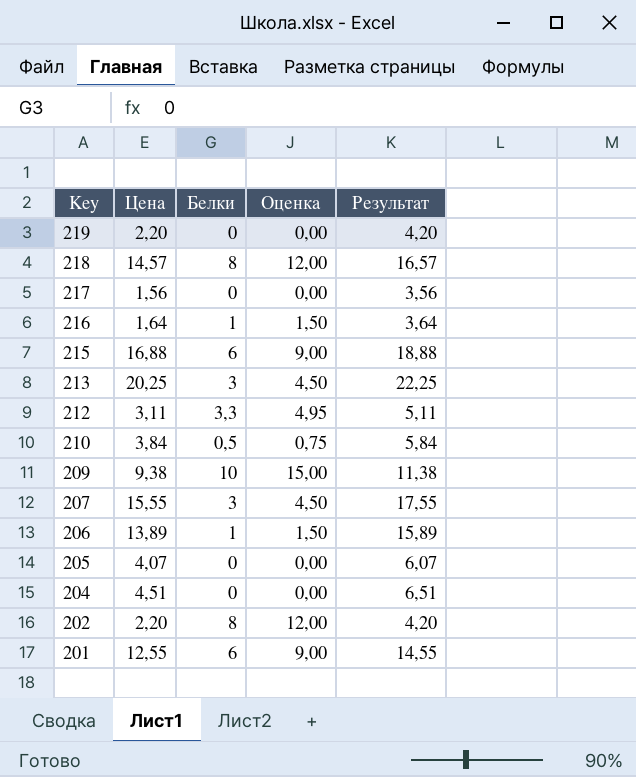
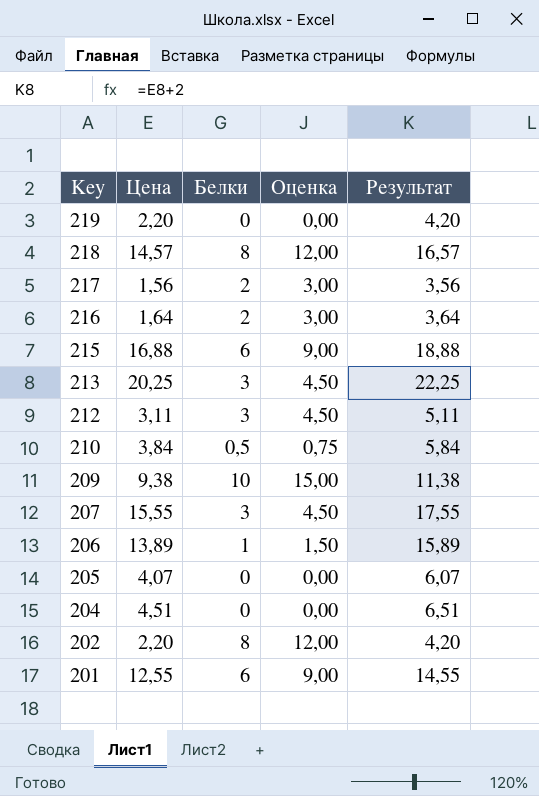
217 | Белки: 0 -> 2
217 | Оценка: 0,00 -> 3,00
216 | Белки: 1 -> 2
216 | Оценка: 1,50 -> 3,00
212 | Белки: 3,3 -> 3
212 | Оценка: 4,95 -> 4,50

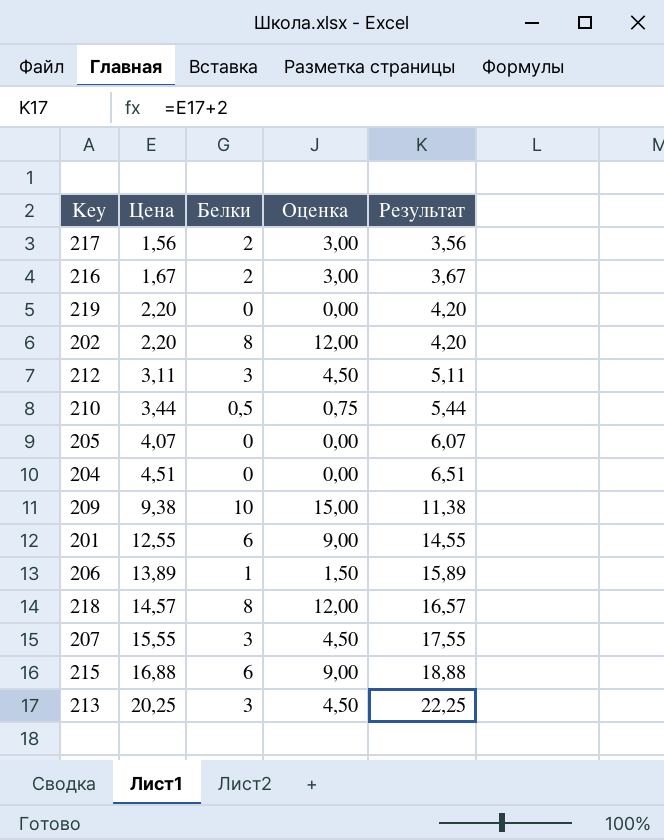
row order: Key descending -> Цена ascending
216 | Цена: 1,64 -> 1,67
216 | Результат: 3,64 -> 3,67
210 | Цена: 3,84 -> 3,44
210 | Результат: 5,84 -> 5,44

